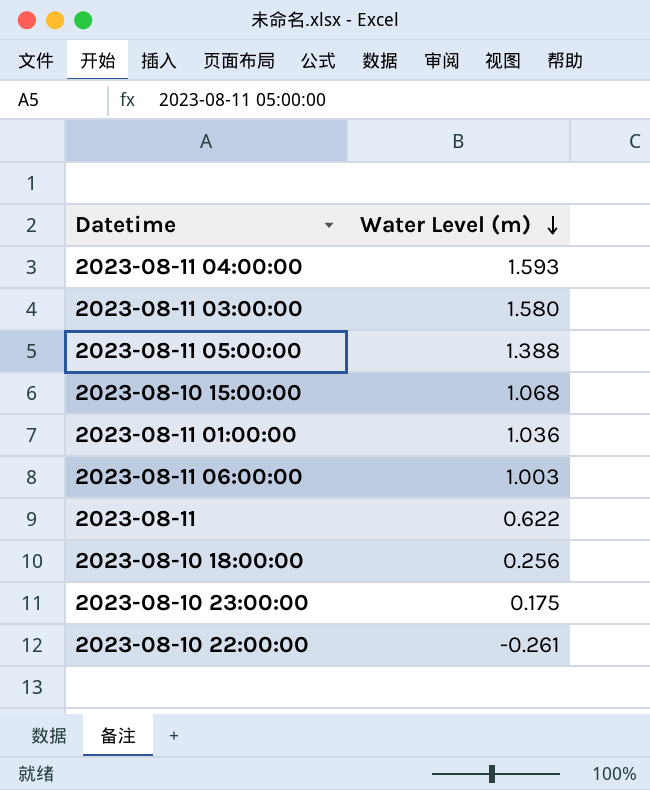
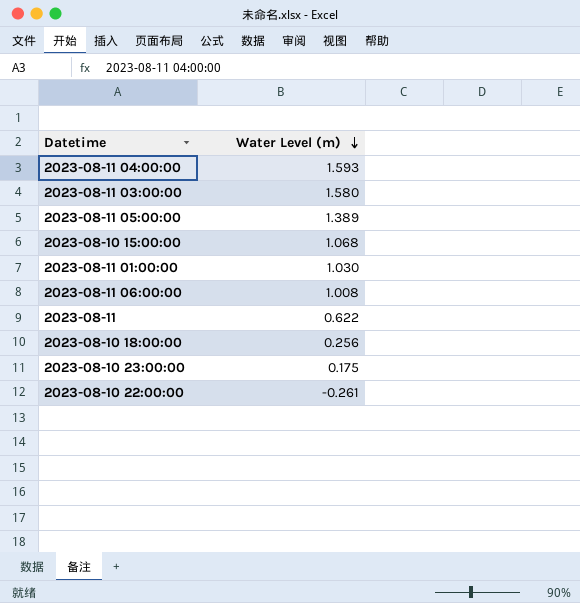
2023-08-11 05:00:00 | Water Level (m): 1.388 -> 1.389
2023-08-11 01:00:00 | Water Level (m): 1.036 -> 1.030
2023-08-11 06:00:00 | Water Level (m): 1.003 -> 1.008

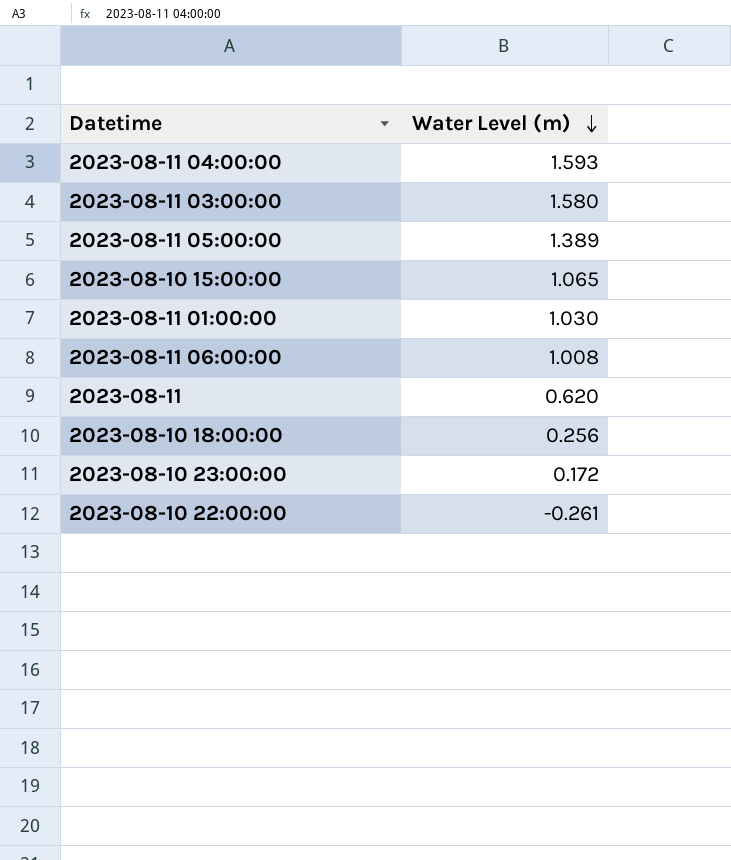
2023-08-10 15:00:00 | Water Level (m): 1.068 -> 1.065
2023-08-11 | Water Level (m): 0.622 -> 0.620
2023-08-10 23:00:00 | Water Level (m): 0.175 -> 0.172

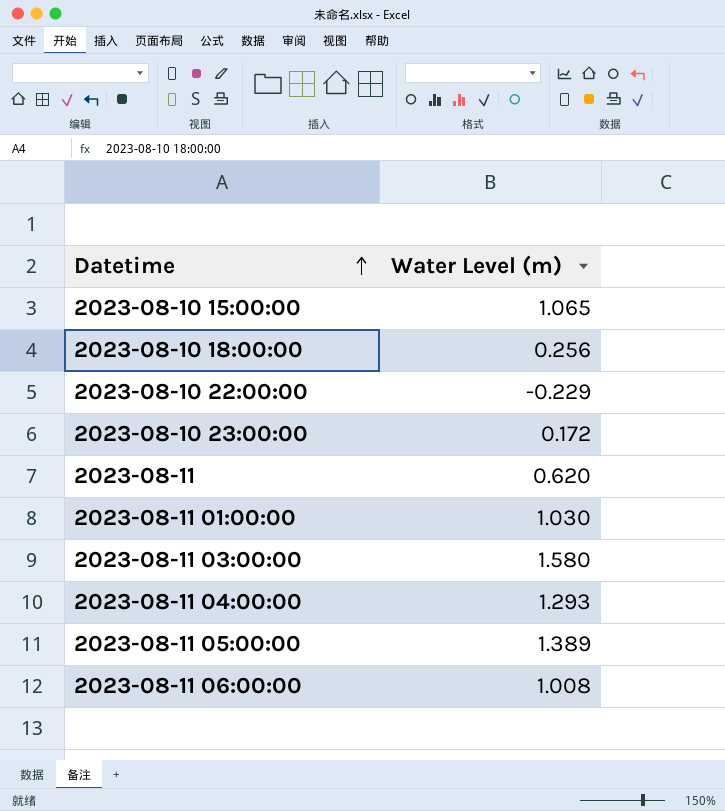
row order: Water Level (m) descending -> Datetime ascending
2023-08-10 22:00:00 | Water Level (m): -0.261 -> -0.229
2023-08-11 04:00:00 | Water Level (m): 1.593 -> 1.293

